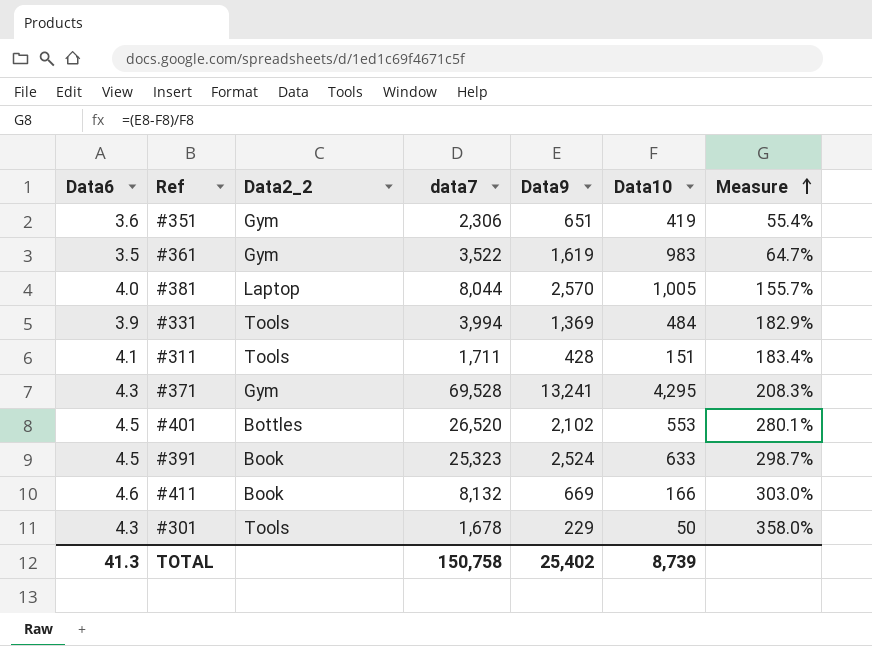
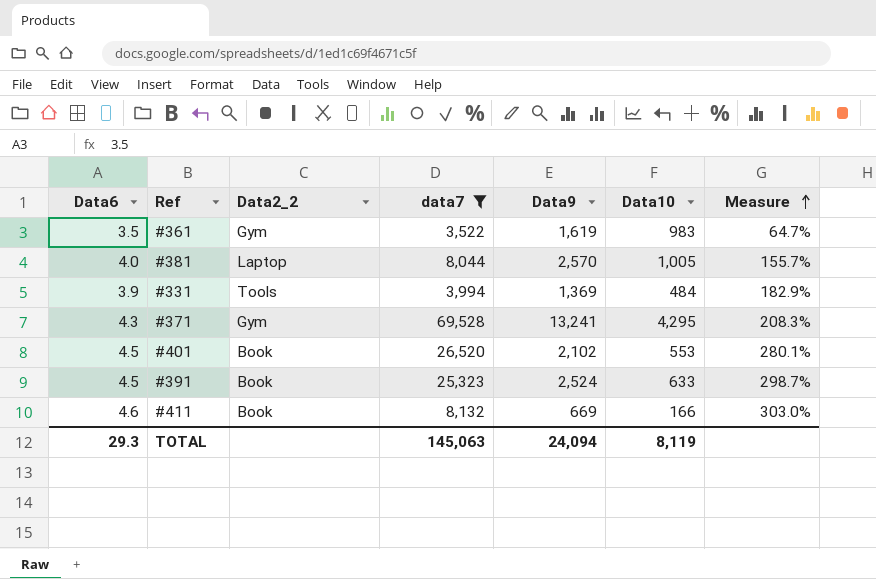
filter: none -> data7 >= 3,522
#401 | Data2_2: Bottles -> Book
TOTAL | Data6: 41.3 -> 29.3
TOTAL | data7: 150,758 -> 145,063
TOTAL | Data9: 25,402 -> 24,094
TOTAL | Data10: 8,739 -> 8,119

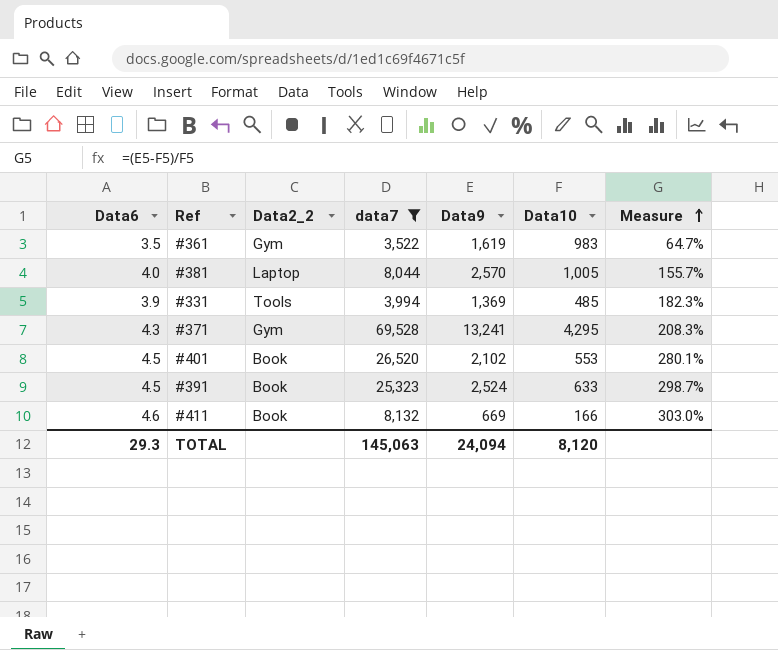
#331 | Data10: 484 -> 485
#331 | Measure: 182.9% -> 182.3%
TOTAL | Data10: 8,119 -> 8,120

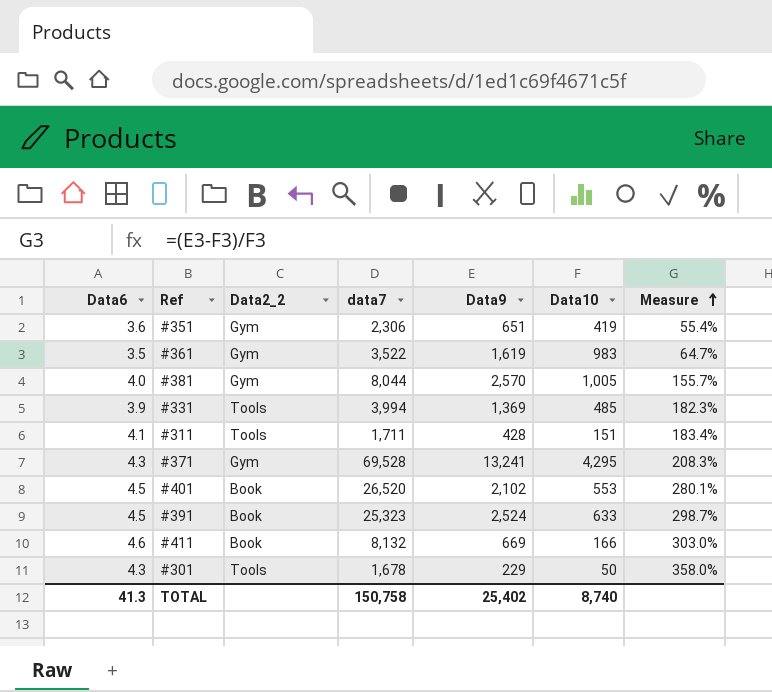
filter: data7 >= 3,522 -> none
#381 | Data2_2: Laptop -> Gym
TOTAL | Data6: 29.3 -> 41.3
TOTAL | data7: 145,063 -> 150,758
TOTAL | Data9: 24,094 -> 25,402
TOTAL | Data10: 8,120 -> 8,740

